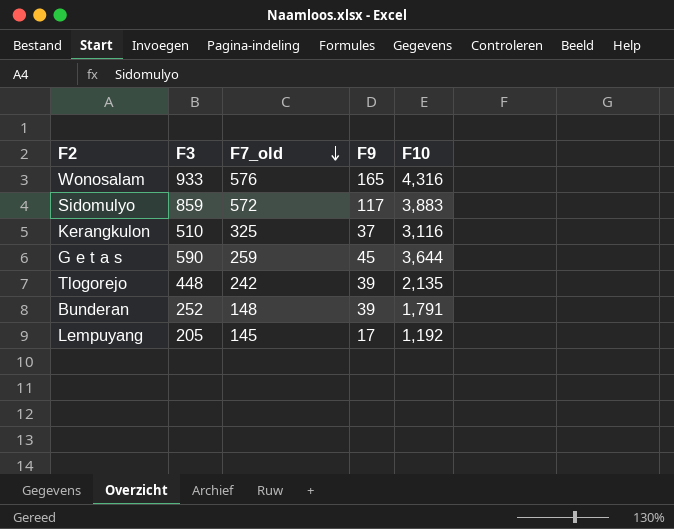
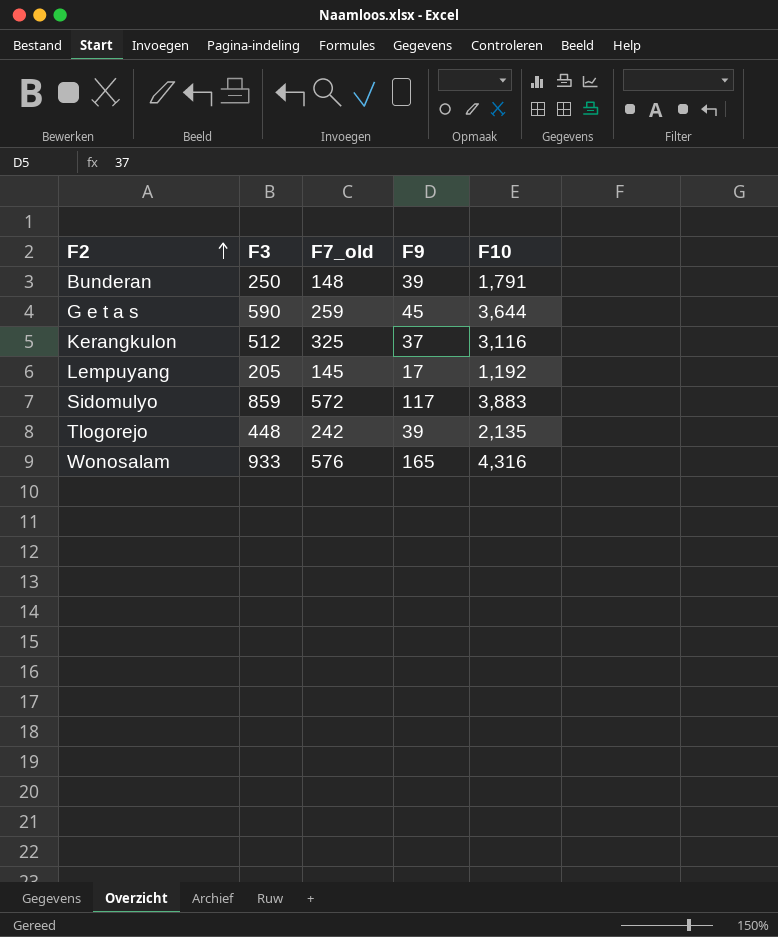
row order: F7_old descending -> F2 ascending
Bunderan | F3: 252 -> 250
Kerangkulon | F3: 510 -> 512

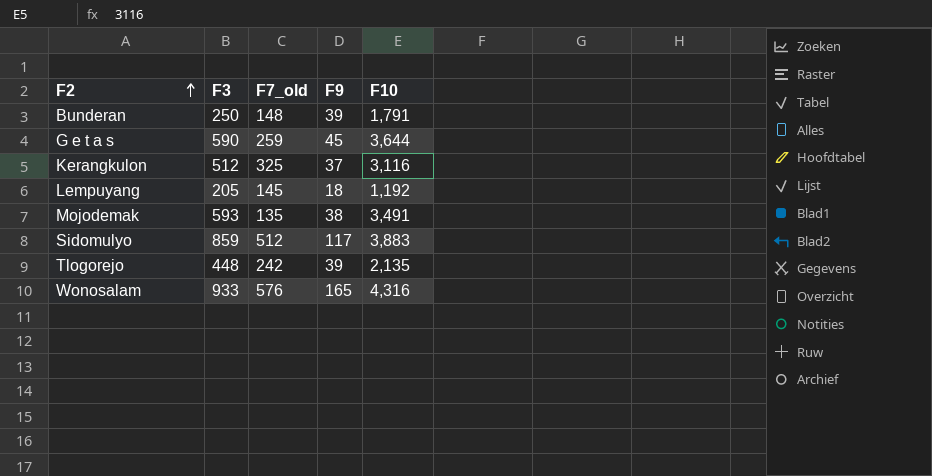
Lempuyang | F9: 17 -> 18
row Mojodemak: none -> 593 | 135 | 38 | 3,491
Sidomulyo | F7_old: 572 -> 512

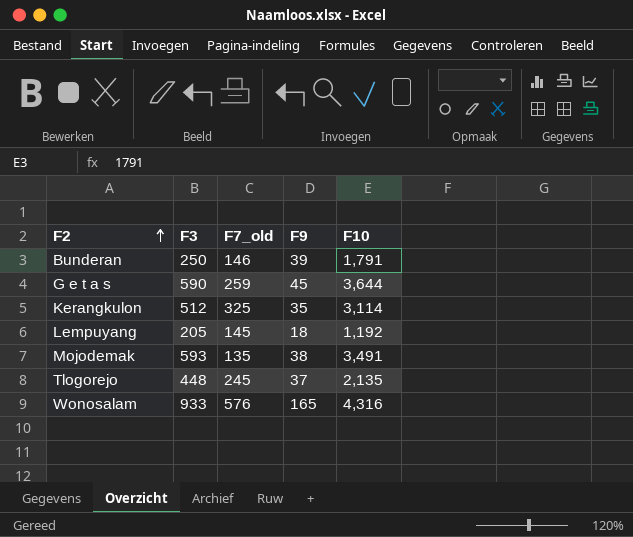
row Sidomulyo: 859 | 512 | 117 | 3,883 -> none
Bunderan | F7_old: 148 -> 146
Kerangkulon | F9: 37 -> 35
Kerangkulon | F10: 3,116 -> 3,114
Tlogorejo | F7_old: 242 -> 245
Tlogorejo | F9: 39 -> 37

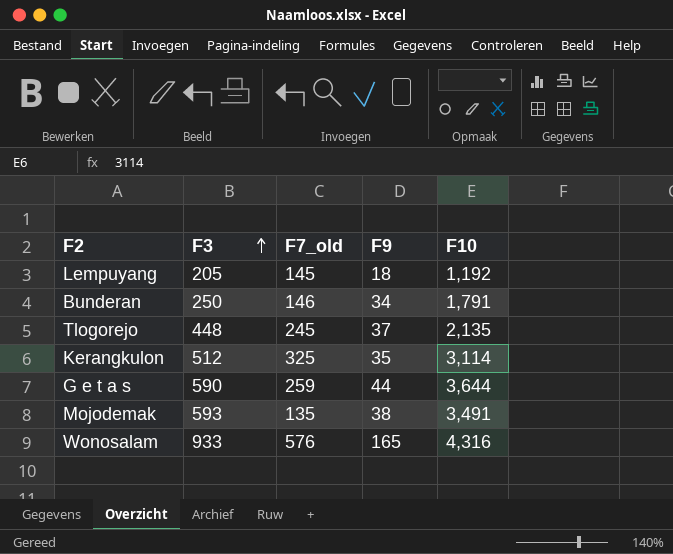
row order: F2 ascending -> F3 ascending
Bunderan | F9: 39 -> 34
G e t a s | F9: 45 -> 44

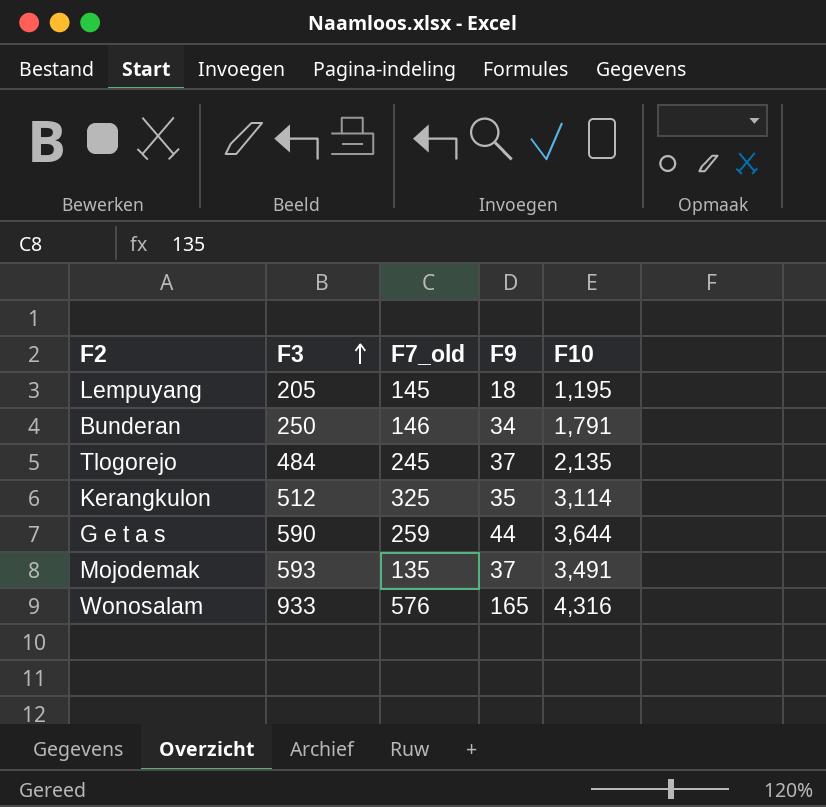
Lempuyang | F10: 1,192 -> 1,195
Tlogorejo | F3: 448 -> 484
Mojodemak | F9: 38 -> 37

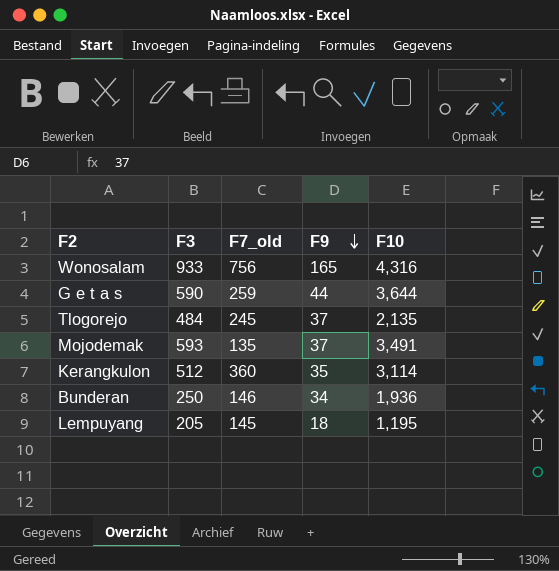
row order: F3 ascending -> F9 descending
Wonosalam | F7_old: 576 -> 756
Kerangkulon | F7_old: 325 -> 360
Bunderan | F10: 1,791 -> 1,936

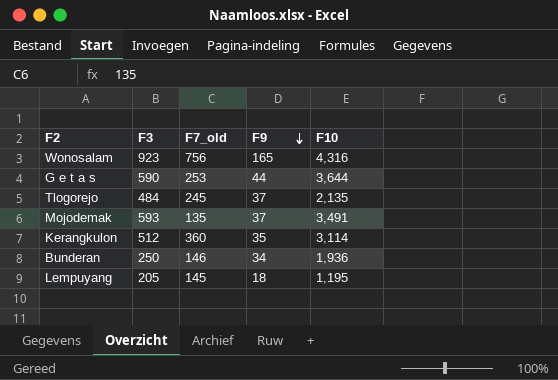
Wonosalam | F3: 933 -> 923
G e t a s | F7_old: 259 -> 253

